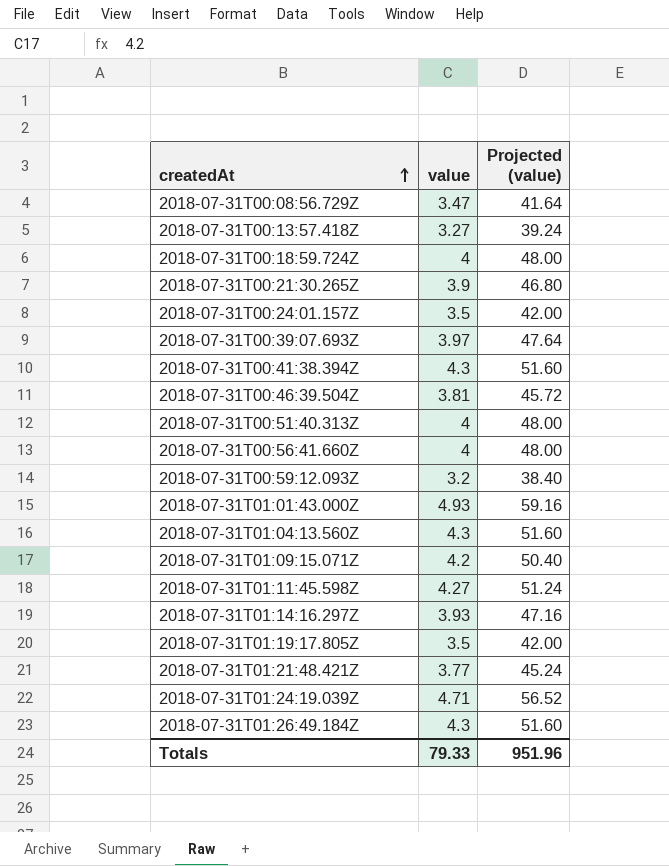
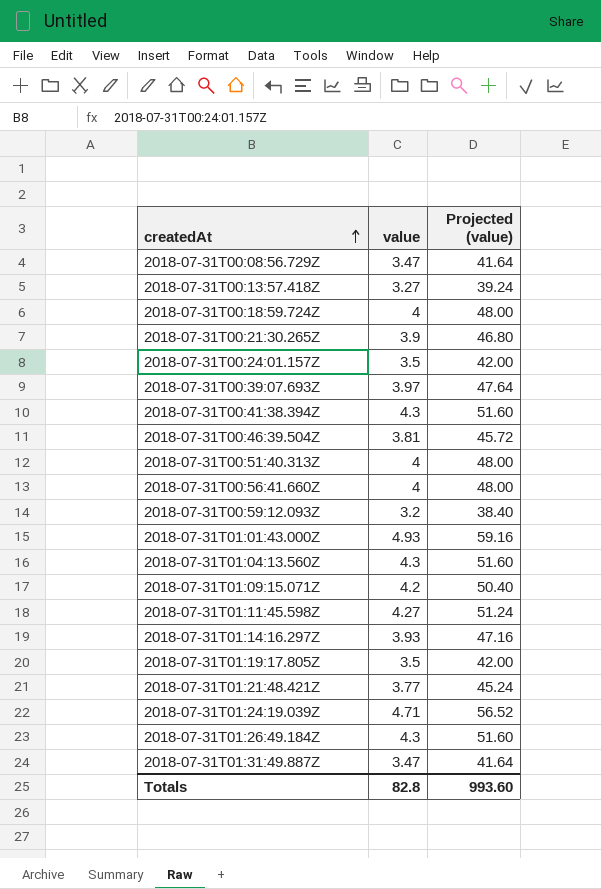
row 2018-07-31T01:31:49.887Z: none -> 3.47 | 41.64
Totals | value: 79.33 -> 82.8
Totals | Projected (value): 951.96 -> 993.60

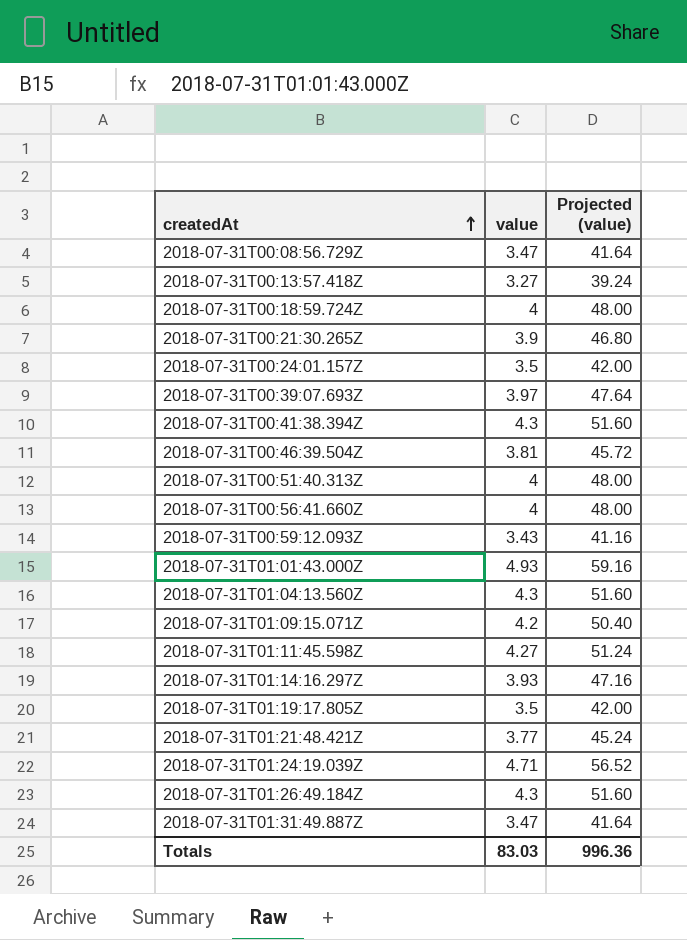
2018-07-31T00:59:12.093Z | value: 3.2 -> 3.43
2018-07-31T00:59:12.093Z | Projected (value): 38.40 -> 41.16
Totals | value: 82.8 -> 83.03
Totals | Projected (value): 993.60 -> 996.36

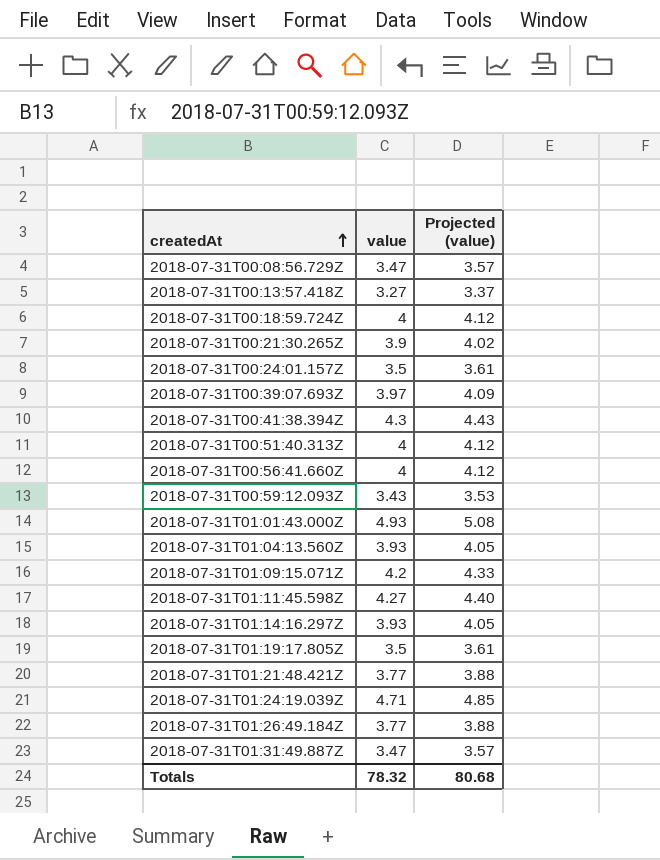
column Projected (value) | formula: [value] * 12 -> [value] * 1.03
row 2018-07-31T00:46:39.504Z: 3.81 | 45.72 -> none
2018-07-31T01:04:13.560Z | value: 4.3 -> 3.93
2018-07-31T01:26:49.184Z | value: 4.3 -> 3.77
Totals | value: 83.03 -> 78.32
Totals | Projected (value): 996.36 -> 80.68

